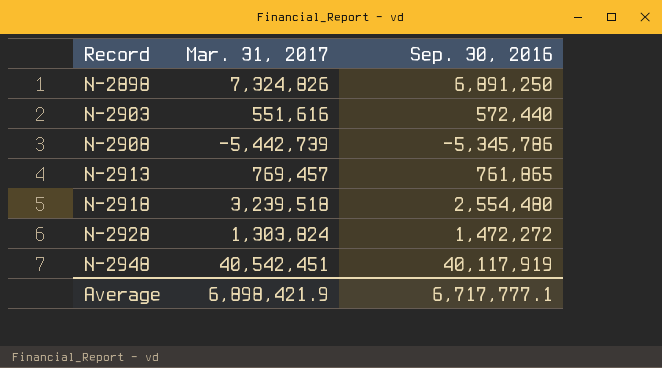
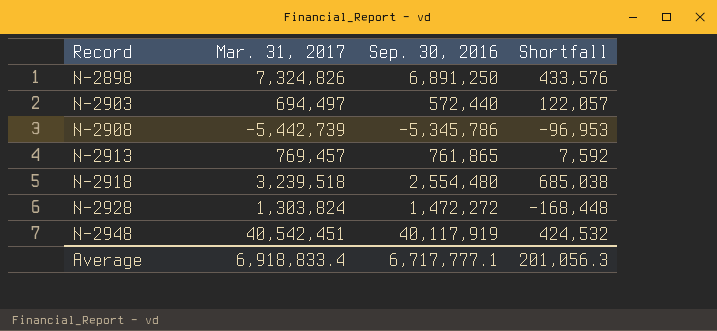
column Shortfall | formula: none -> [Mar. 31, 2017] - [Sep. 30, 2016]
N-2903 | Mar. 31, 2017: 551,616 -> 694,497
Average | Mar. 31, 2017: 6,898,421.9 -> 6,918,833.4

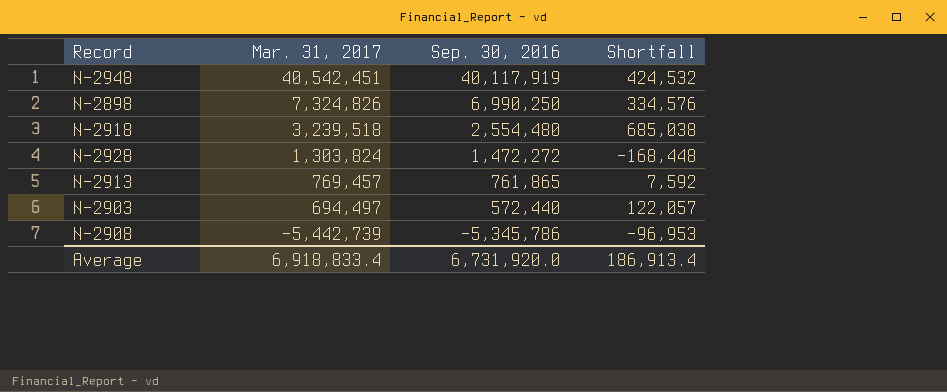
row order: Record ascending -> Mar. 31, 2017 descending
N-2898 | Sep. 30, 2016: 6,891,250 -> 6,990,250
N-2898 | Shortfall: 433,576 -> 334,576
Average | Sep. 30, 2016: 6,717,777.1 -> 6,731,920.0
Average | Shortfall: 201,056.3 -> 186,913.4

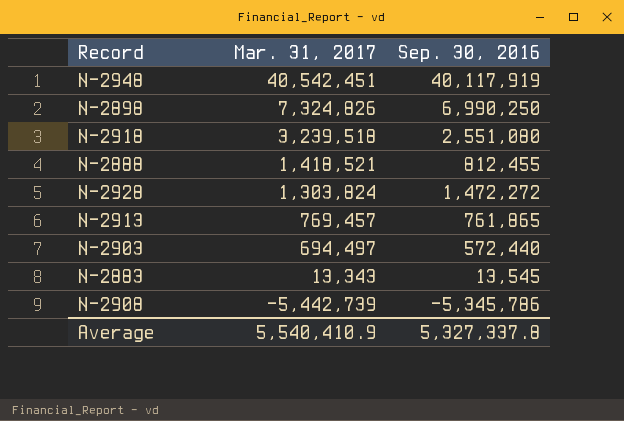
column Shortfall | formula: [Mar. 31, 2017] - [Sep. 30, 2016] -> none
N-2918 | Sep. 30, 2016: 2,554,480 -> 2,551,080
row N-2888: none -> 1,418,521 | 812,455
row N-2883: none -> 13,343 | 13,545
Average | Mar. 31, 2017: 6,918,833.4 -> 5,540,410.9
Average | Sep. 30, 2016: 6,731,920.0 -> 5,327,337.8

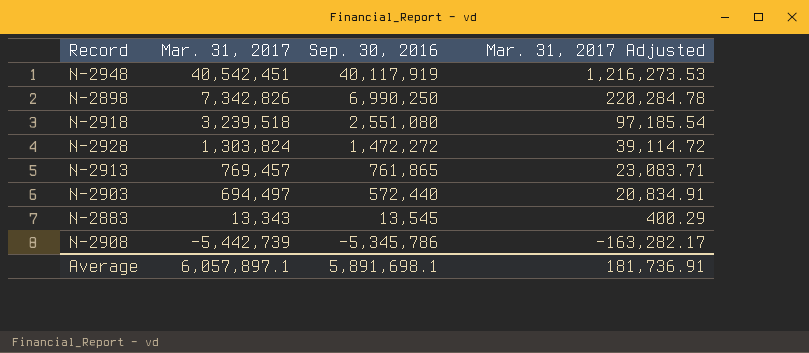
column Mar. 31, 2017 Adjusted | formula: none -> [Mar. 31, 2017] * 0.03
row N-2888: 1,418,521 | 812,455 -> none
N-2898 | Mar. 31, 2017: 7,324,826 -> 7,342,826
Average | Mar. 31, 2017: 5,540,410.9 -> 6,057,897.1
Average | Sep. 30, 2016: 5,327,337.8 -> 5,891,698.1

